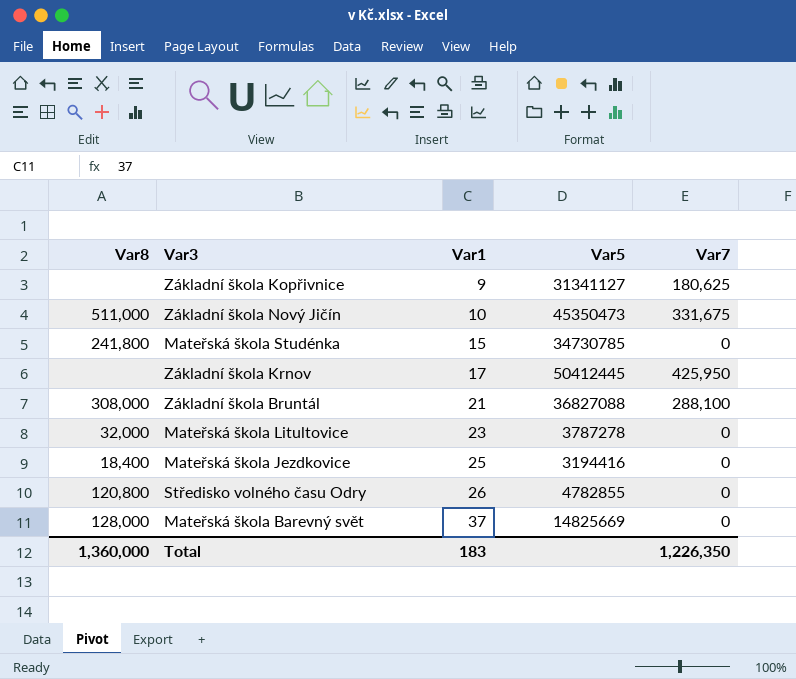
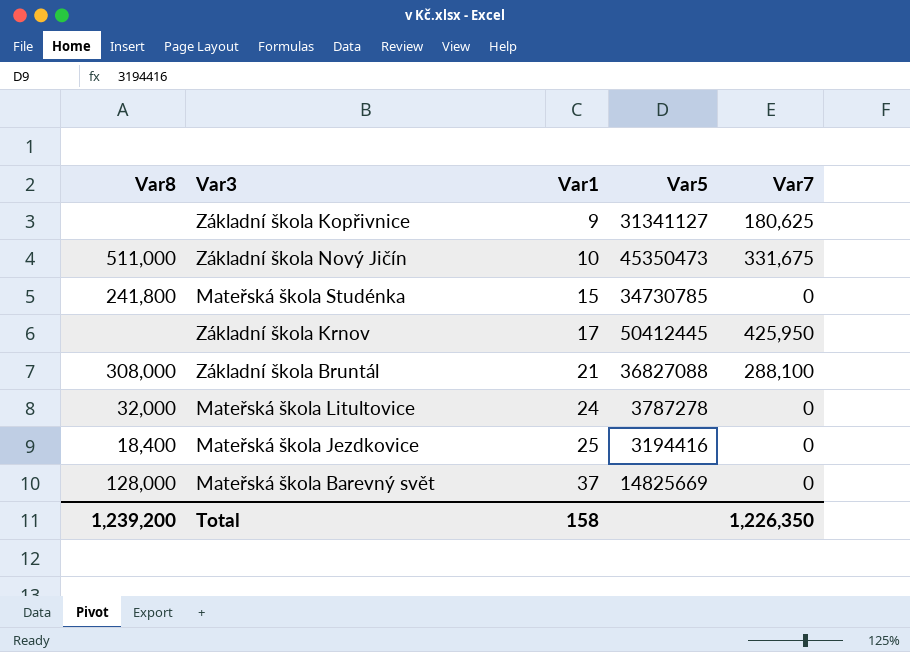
row Středisko volného času Odry: 120,800 | 26 | 4782855 | 0 -> none
Mateřská škola Litultovice | Var1: 23 -> 24
Total | Var8: 1,360,000 -> 1,239,200
Total | Var1: 183 -> 158

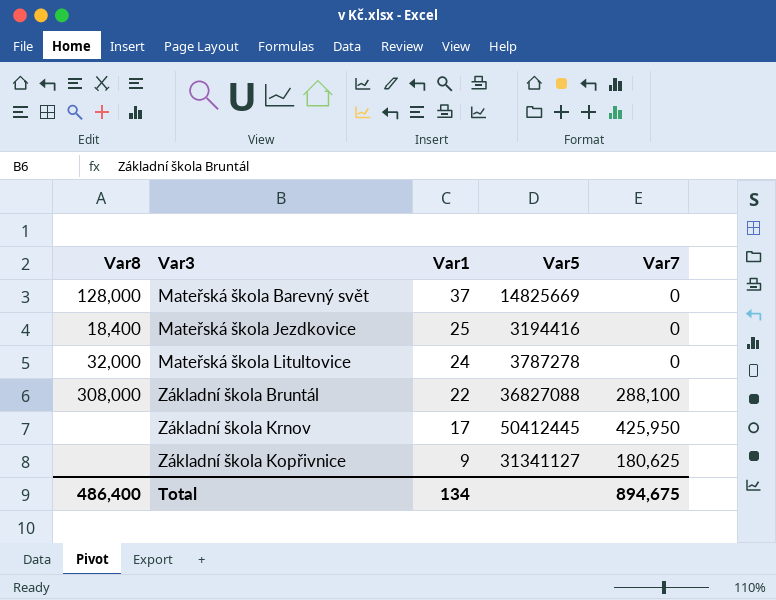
row order: Var1 ascending -> Var1 descending
row Základní škola Nový Jičín: 511,000 | 10 | 45350473 | 331,675 -> none
row Mateřská škola Studénka: 241,800 | 15 | 34730785 | 0 -> none
Základní škola Bruntál | Var1: 21 -> 22
Total | Var8: 1,239,200 -> 486,400
Total | Var1: 158 -> 134
Total | Var7: 1,226,350 -> 894,675

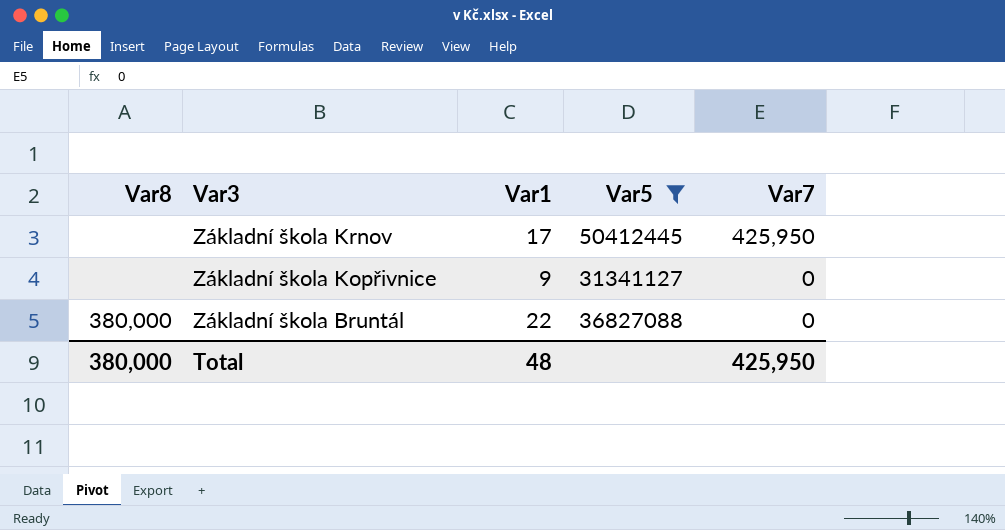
filter: none -> Var5 >= 31341127
row order: Var1 descending -> Var3 descending
Základní škola Kopřivnice | Var7: 180,625 -> 0
Základní škola Bruntál | Var8: 308,000 -> 380,000
Základní škola Bruntál | Var7: 288,100 -> 0
Total | Var8: 486,400 -> 380,000
Total | Var1: 134 -> 48
Total | Var7: 894,675 -> 425,950

